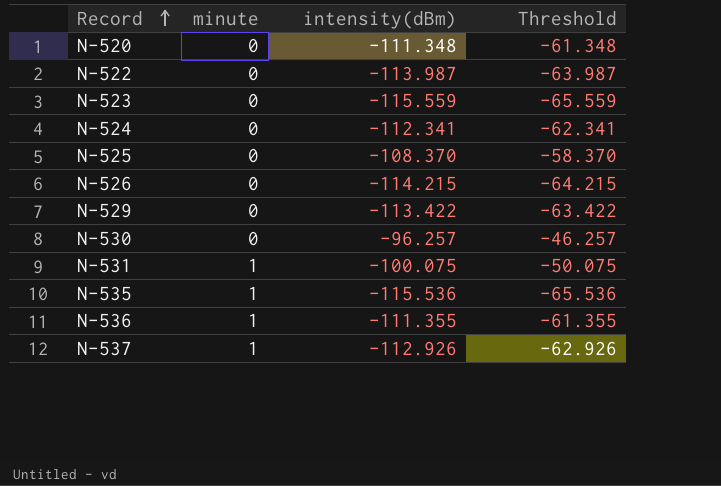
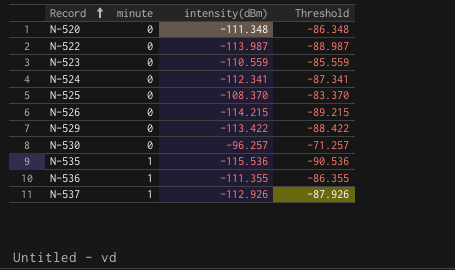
column Threshold | formula: [intensity(dBm)] + 50 -> [intensity(dBm)] + 25
row N-531: 1 | -100.075 | -50.075 -> none
N-523 | intensity(dBm): -115.559 -> -110.559

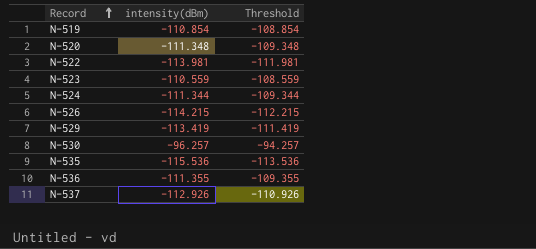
column minute | position: 2 -> none
column Threshold | formula: [intensity(dBm)] + 25 -> [intensity(dBm)] + 2
row N-525: 0 | -108.370 | -83.370 -> none
row N-519: none -> -110.854 | -108.854
N-522 | intensity(dBm): -113.987 -> -113.981
N-524 | intensity(dBm): -112.341 -> -111.344
N-529 | intensity(dBm): -113.422 -> -113.419

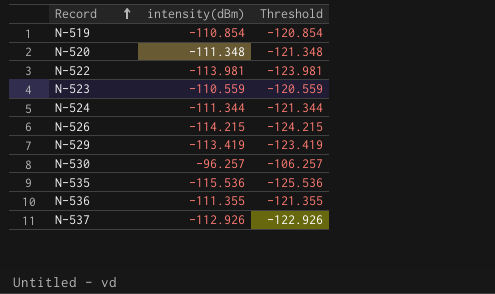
column Threshold | formula: [intensity(dBm)] + 2 -> [intensity(dBm)] - 10

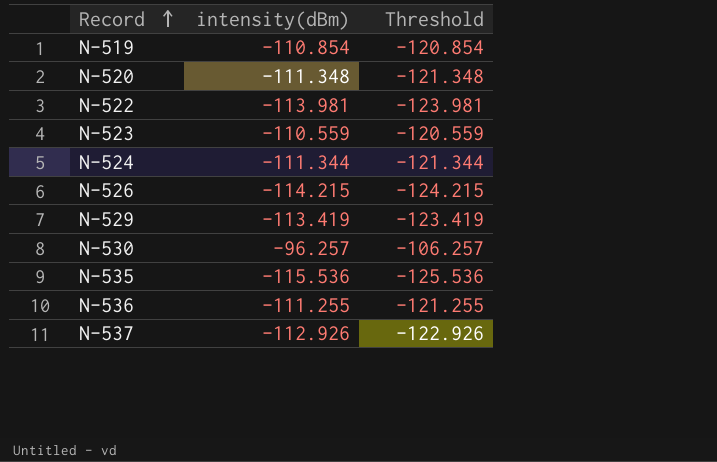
N-536 | intensity(dBm): -111.355 -> -111.255
N-536 | Threshold: -121.355 -> -121.255

